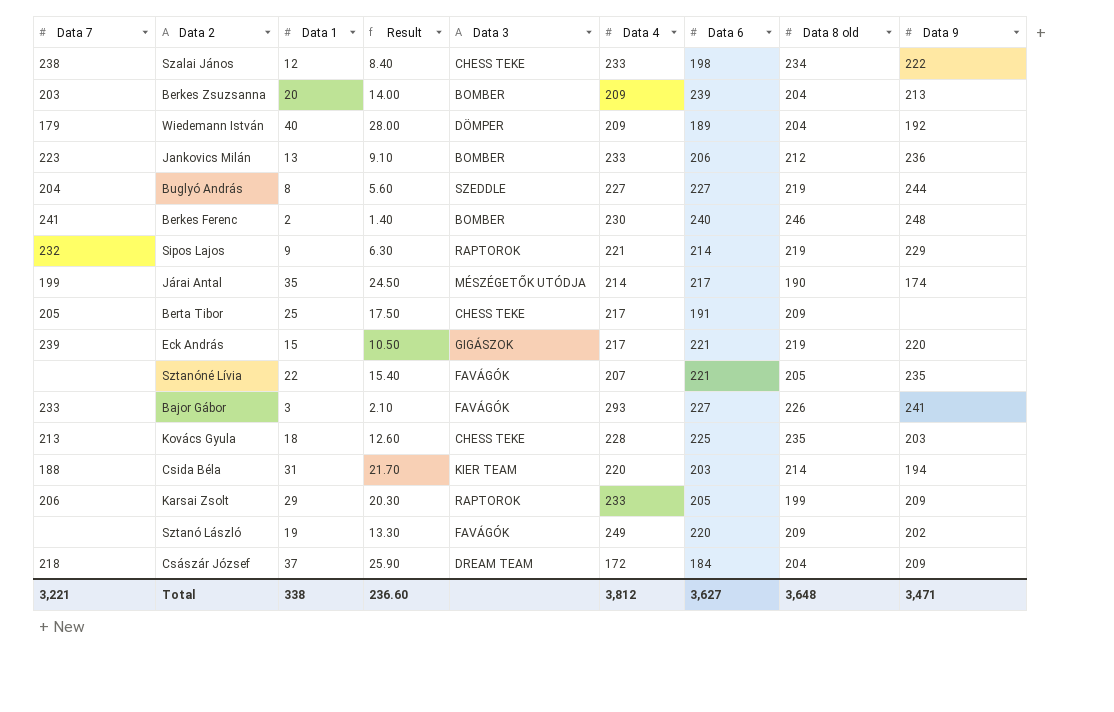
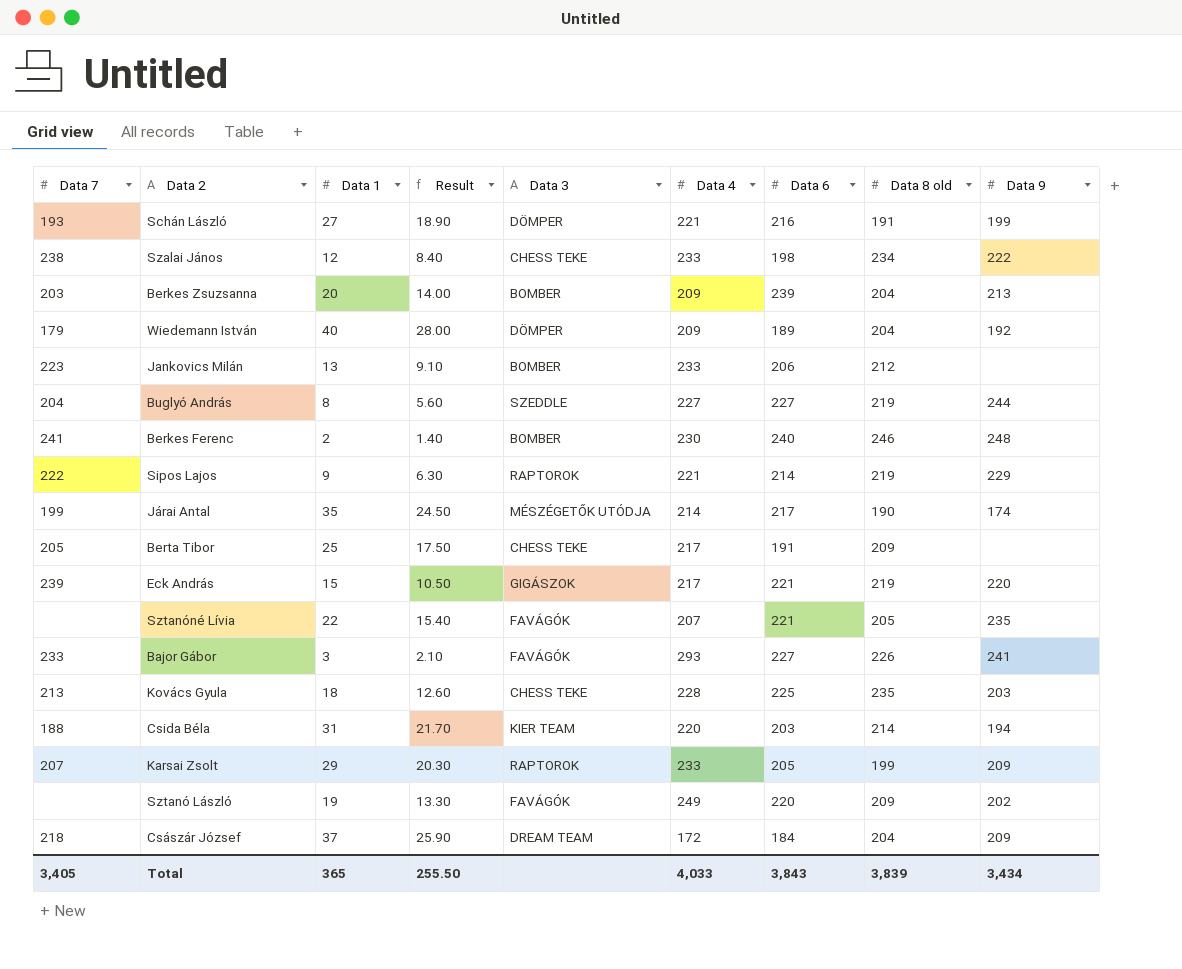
row Schán László: none -> 193 | 27 | 18.90 | DÖMPER | 221 | 216 | 191 | 199
Jankovics Milán | Data 9: 236 -> none
Sipos Lajos | Data 7: 232 -> 222
Karsai Zsolt | Data 7: 206 -> 207
Total | Data 7: 3,221 -> 3,405
Total | Data 1: 338 -> 365
Total | Result: 236.60 -> 255.50
Total | Data 4: 3,812 -> 4,033
Total | Data 6: 3,627 -> 3,843
Total | Data 8 old: 3,648 -> 3,839
Total | Data 9: 3,471 -> 3,434

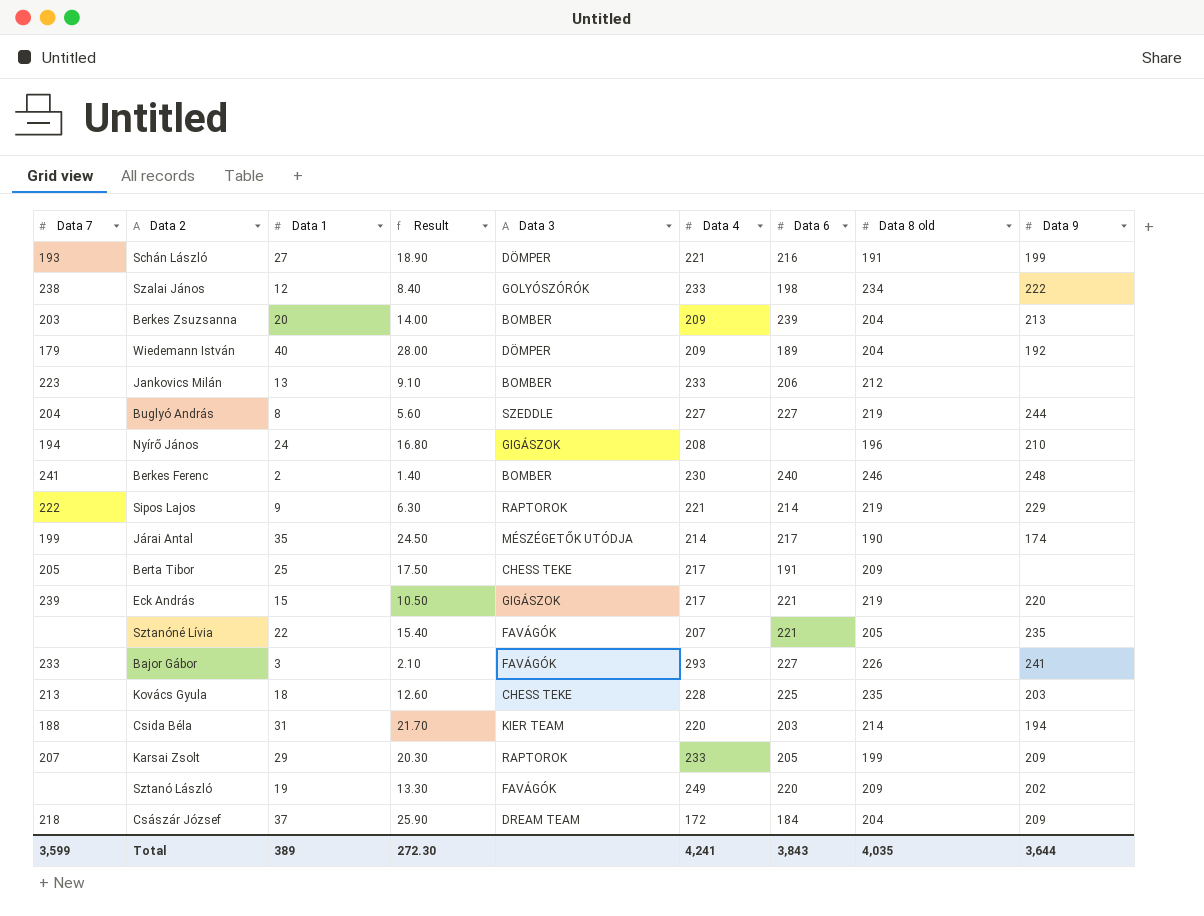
Szalai János | Data 3: CHESS TEKE -> GOLYÓSZÓRÓK
row Nyírő János: none -> 194 | 24 | 16.80 | GIGÁSZOK | 208 | none | 196 | 210
Total | Data 7: 3,405 -> 3,599
Total | Data 1: 365 -> 389
Total | Result: 255.50 -> 272.30
Total | Data 4: 4,033 -> 4,241
Total | Data 8 old: 3,839 -> 4,035
Total | Data 9: 3,434 -> 3,644

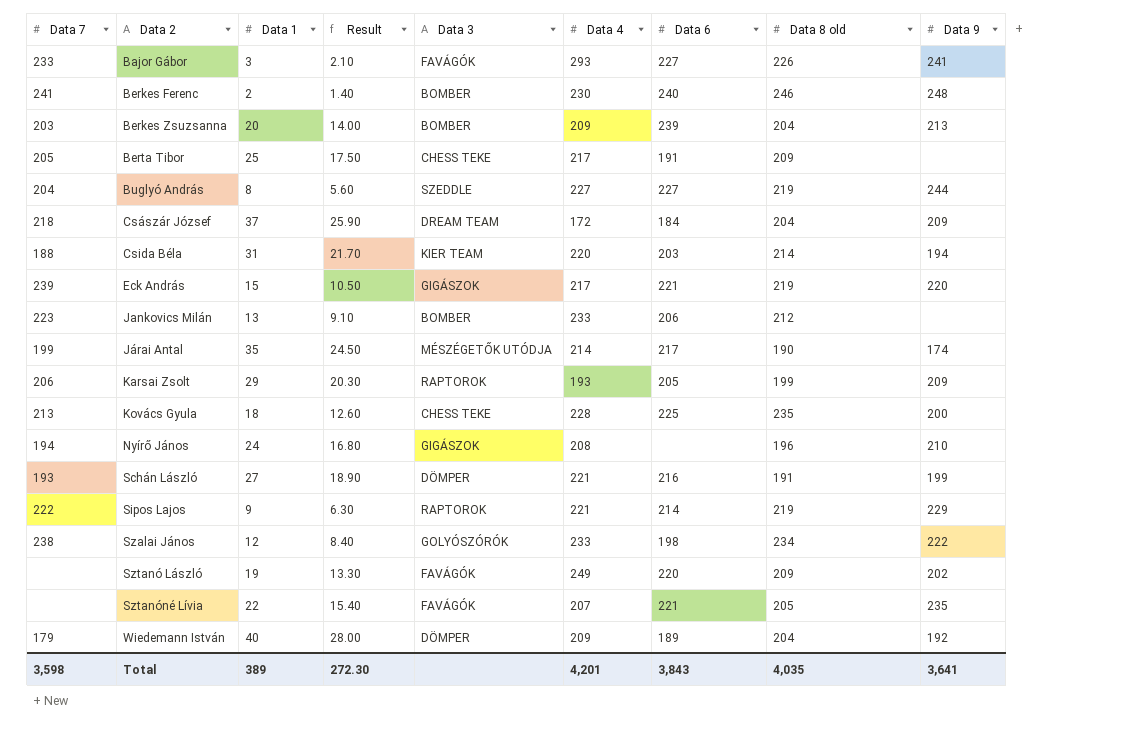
row order: none -> Data 2 ascending
Karsai Zsolt | Data 7: 207 -> 206
Karsai Zsolt | Data 4: 233 -> 193
Kovács Gyula | Data 9: 203 -> 200
Total | Data 7: 3,599 -> 3,598
Total | Data 4: 4,241 -> 4,201
Total | Data 9: 3,644 -> 3,641

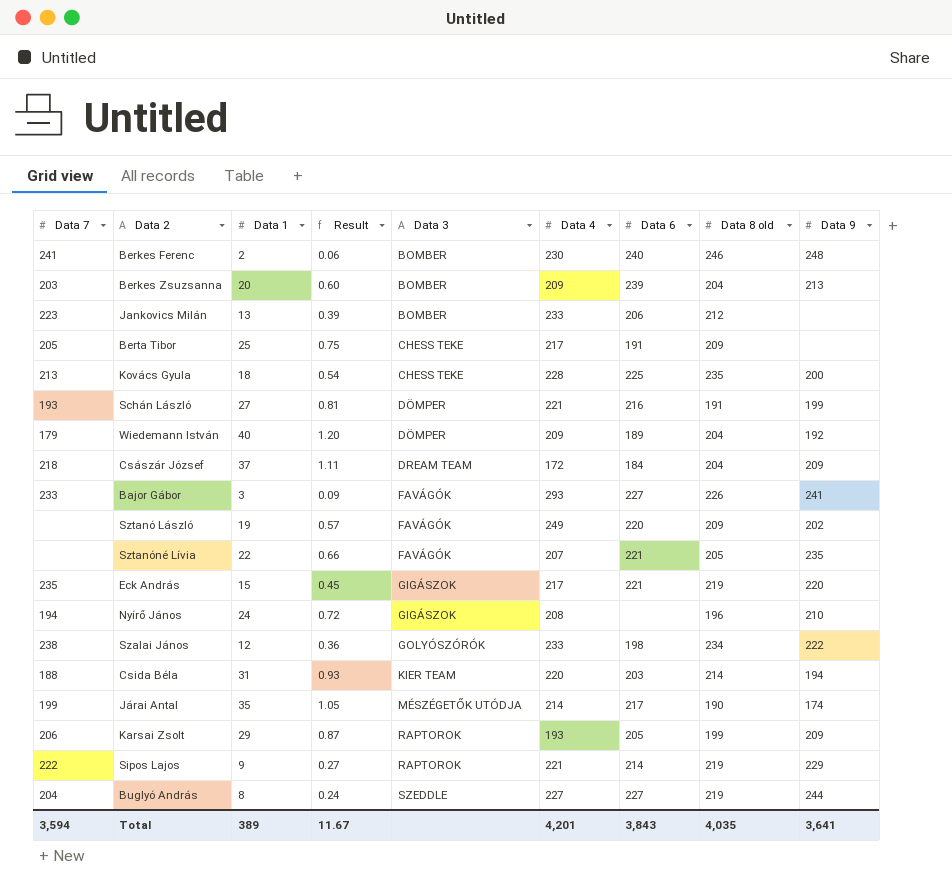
row order: Data 2 ascending -> Data 3 ascending
column Result | formula: [Data 1] * 0.7 -> [Data 1] * 0.03
Eck András | Data 7: 239 -> 235
Total | Data 7: 3,598 -> 3,594
Total | Result: 272.30 -> 11.67

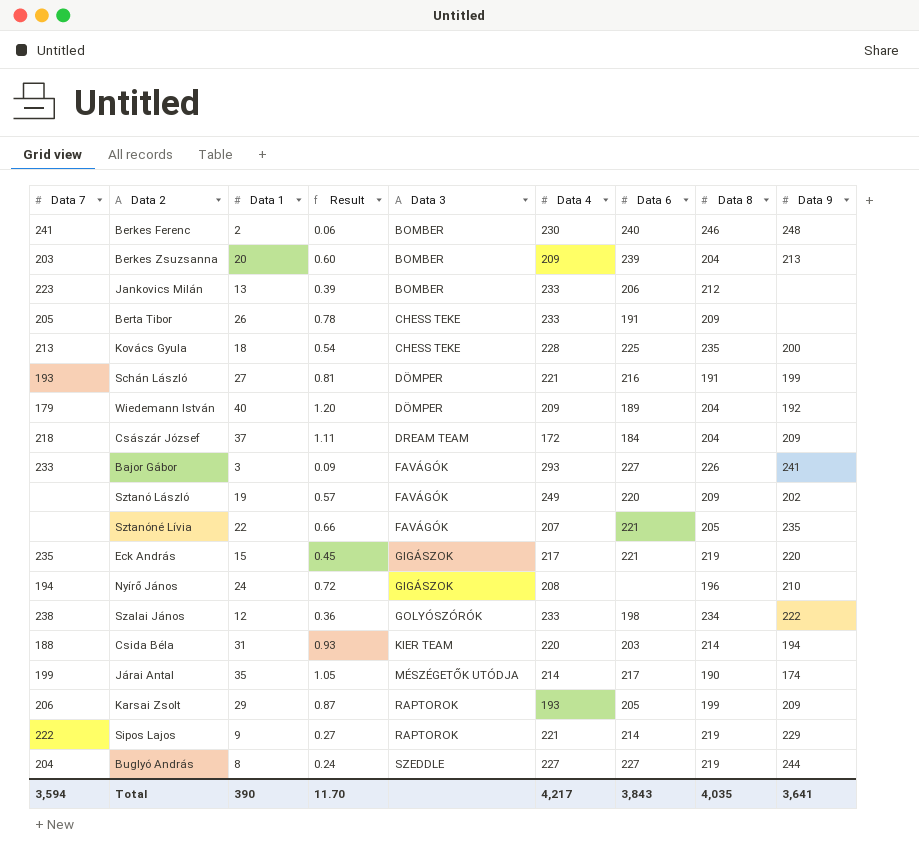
column name: Data 8 old -> Data 8
Berta Tibor | Data 1: 25 -> 26
Berta Tibor | Result: 0.75 -> 0.78
Berta Tibor | Data 4: 217 -> 233
Total | Data 1: 389 -> 390
Total | Result: 11.67 -> 11.70
Total | Data 4: 4,201 -> 4,217

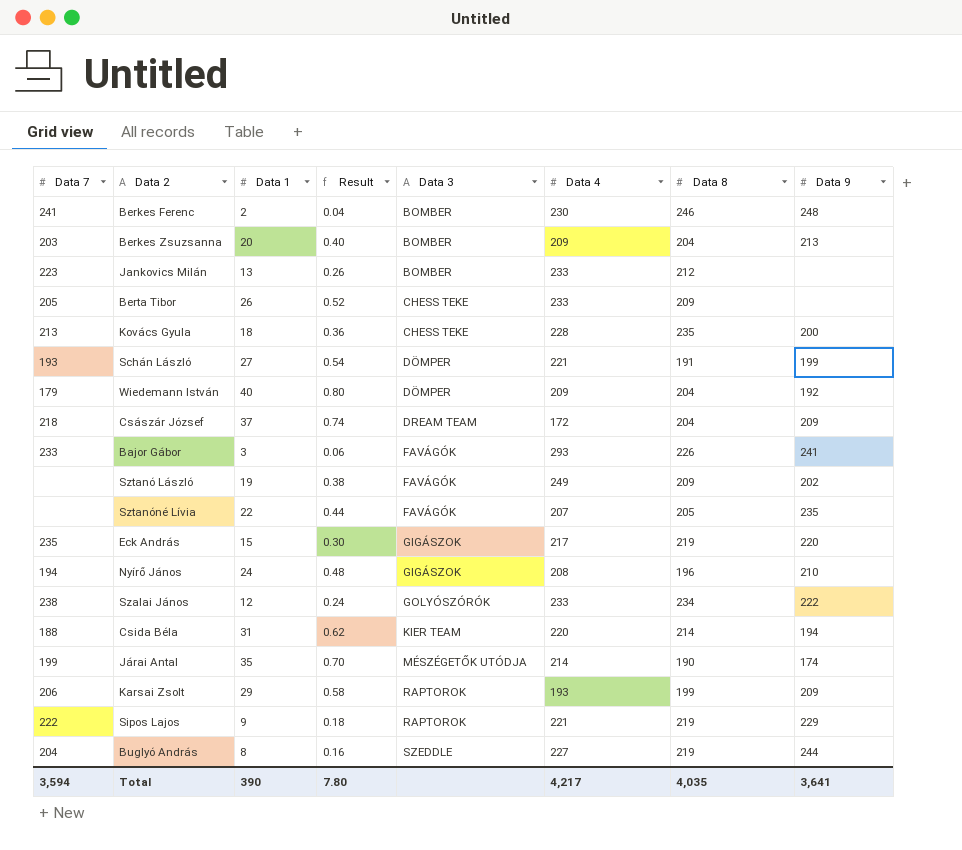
column Data 6 | position: 7 -> none
column Result | formula: [Data 1] * 0.03 -> [Data 1] * 0.02
Total | Result: 11.70 -> 7.80

